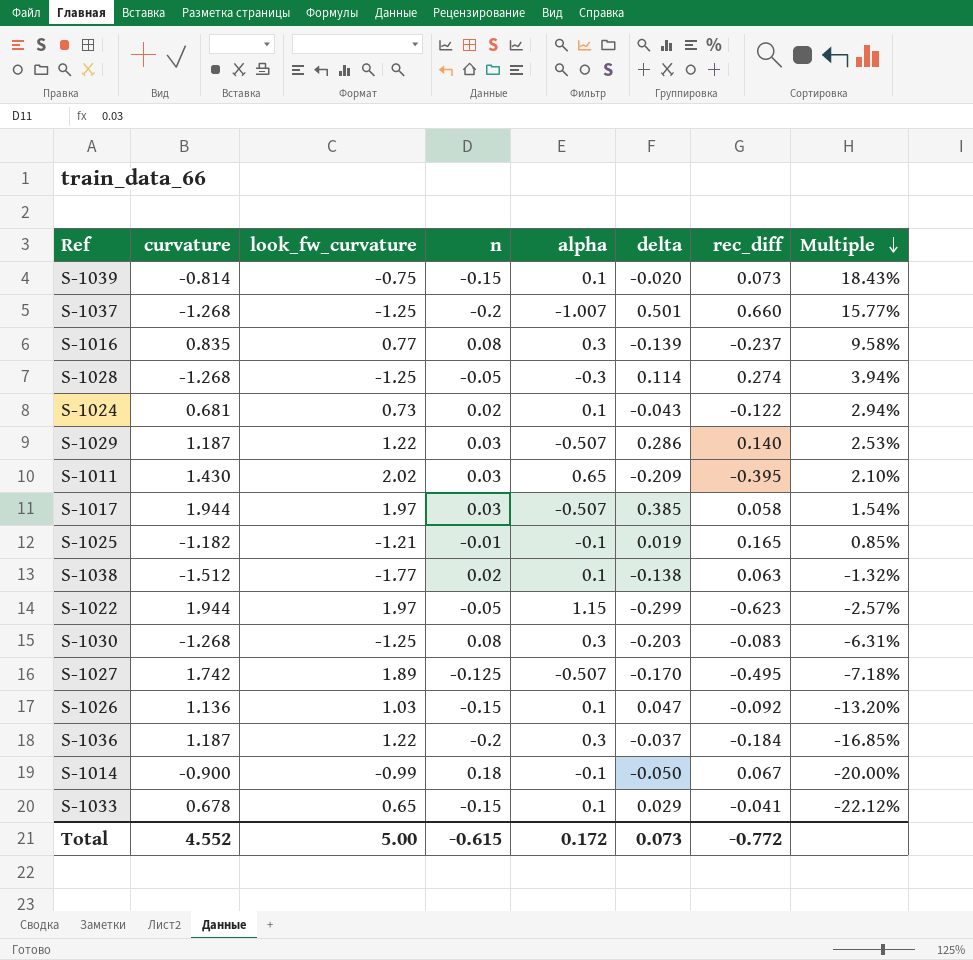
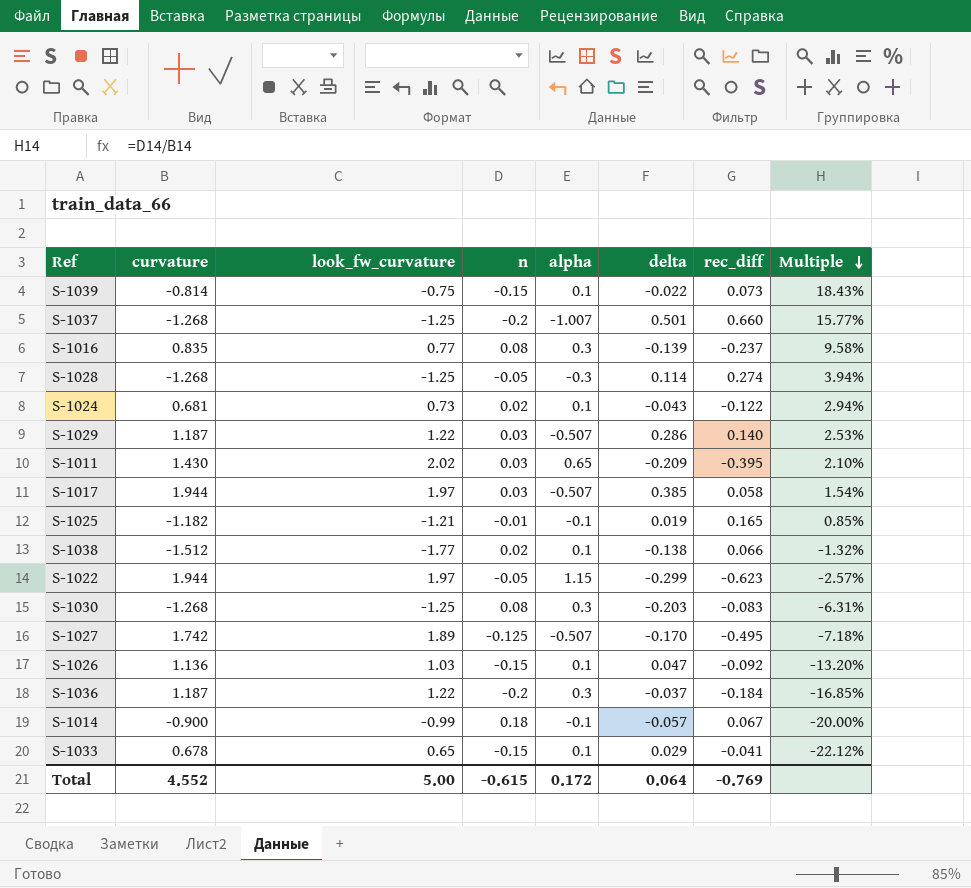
S-1039 | delta: -0.020 -> -0.022
S-1038 | rec_diff: 0.063 -> 0.066
S-1014 | delta: -0.050 -> -0.057
Total | delta: 0.073 -> 0.064
Total | rec_diff: -0.772 -> -0.769

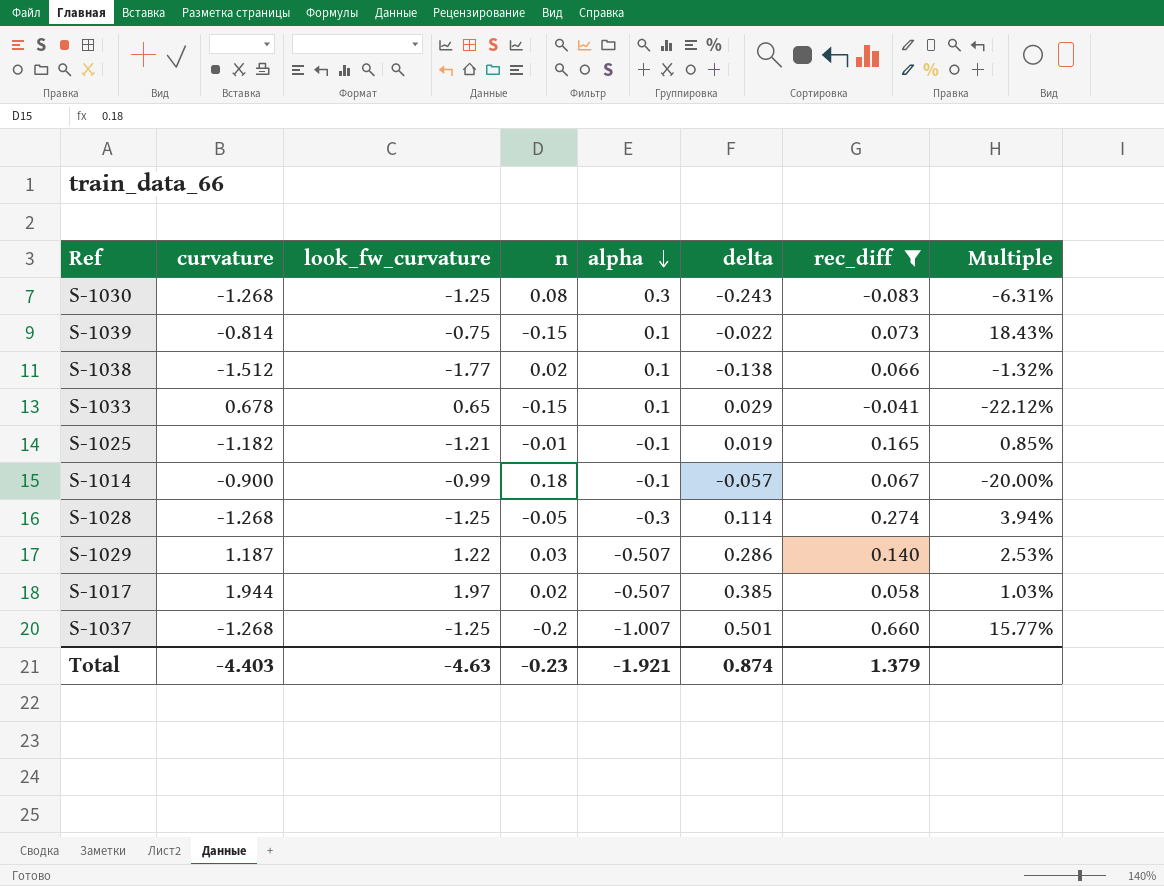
filter: none -> rec_diff >= -0.083
row order: Multiple descending -> alpha descending
S-1030 | delta: -0.203 -> -0.243
S-1017 | n: 0.03 -> 0.02
S-1017 | Multiple: 1.54% -> 1.03%
Total | curvature: 4.552 -> -4.403
Total | look_fw_curvature: 5.00 -> -4.63
Total | n: -0.615 -> -0.23
Total | alpha: 0.172 -> -1.921
Total | delta: 0.064 -> 0.874
Total | rec_diff: -0.769 -> 1.379

